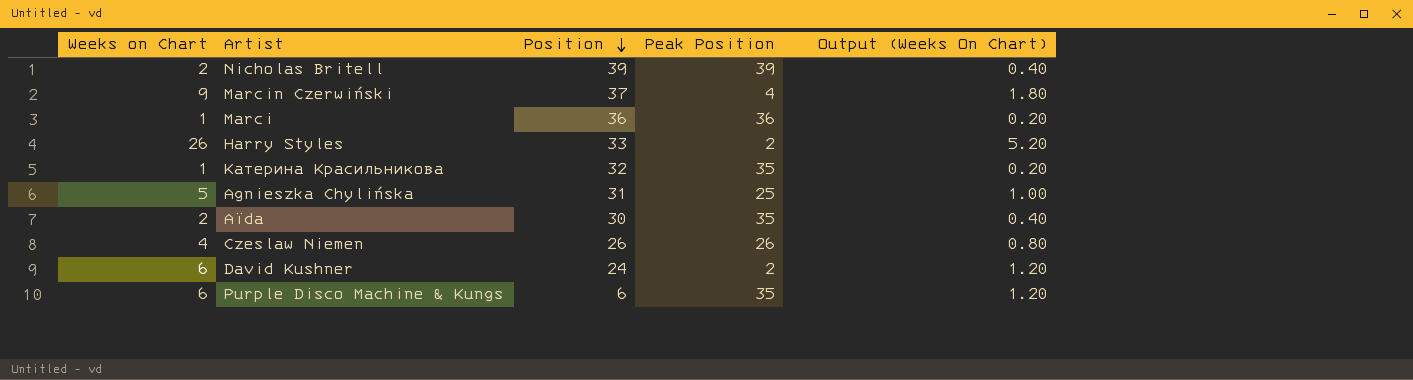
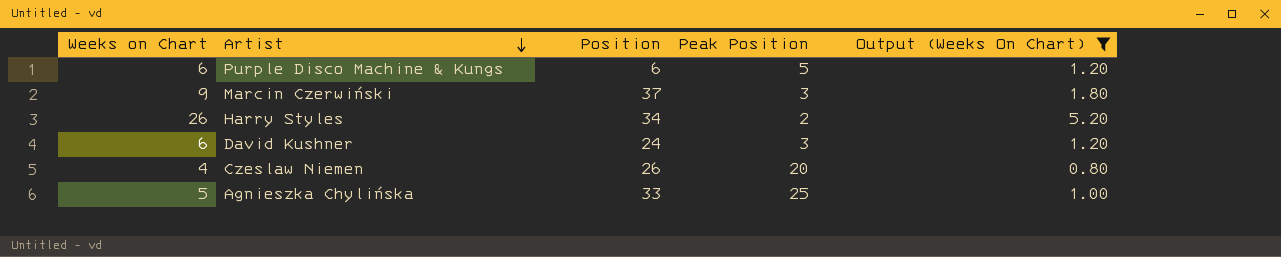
filter: none -> Output (Weeks On Chart) >= 0.80
row order: Position descending -> Artist descending
Purple Disco Machine & Kungs | Peak Position: 35 -> 5
Marcin Czerwiński | Peak Position: 4 -> 3
Harry Styles | Position: 33 -> 34
David Kushner | Peak Position: 2 -> 3
Czeslaw Niemen | Peak Position: 26 -> 20
Agnieszka Chylińska | Position: 31 -> 33

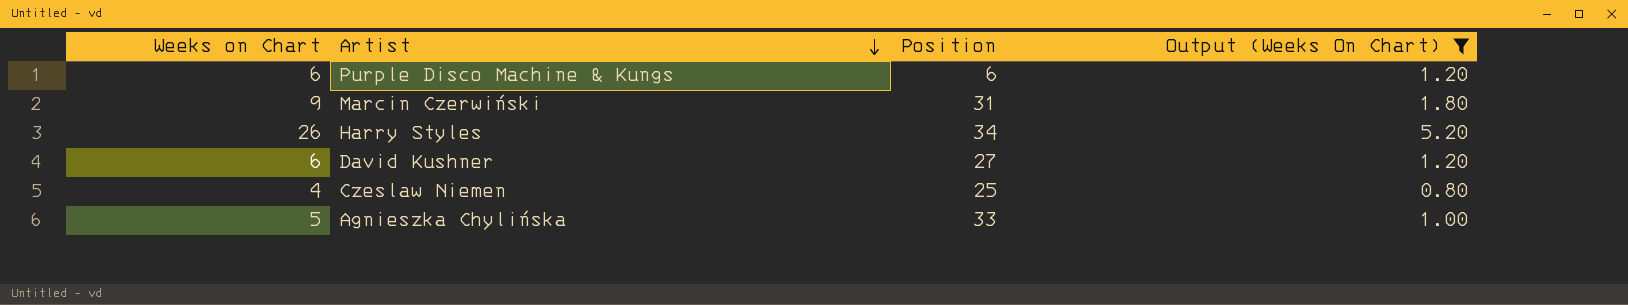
column Peak Position | position: 4 -> none
Marcin Czerwiński | Position: 37 -> 31
David Kushner | Position: 24 -> 27
Czeslaw Niemen | Position: 26 -> 25

